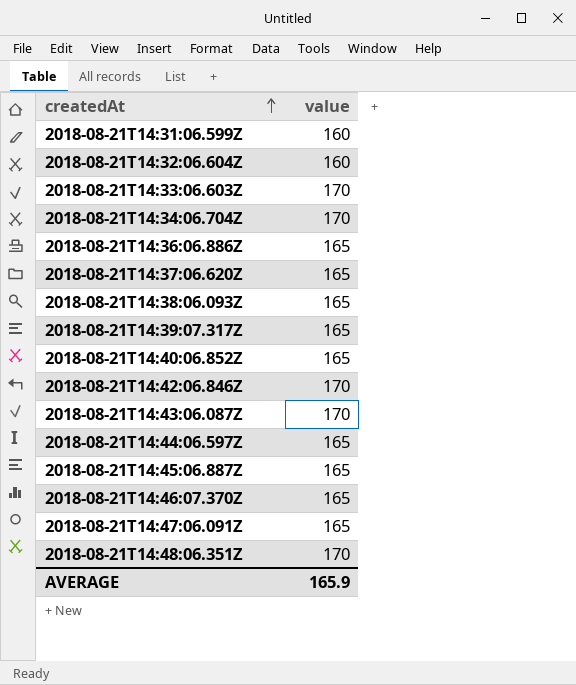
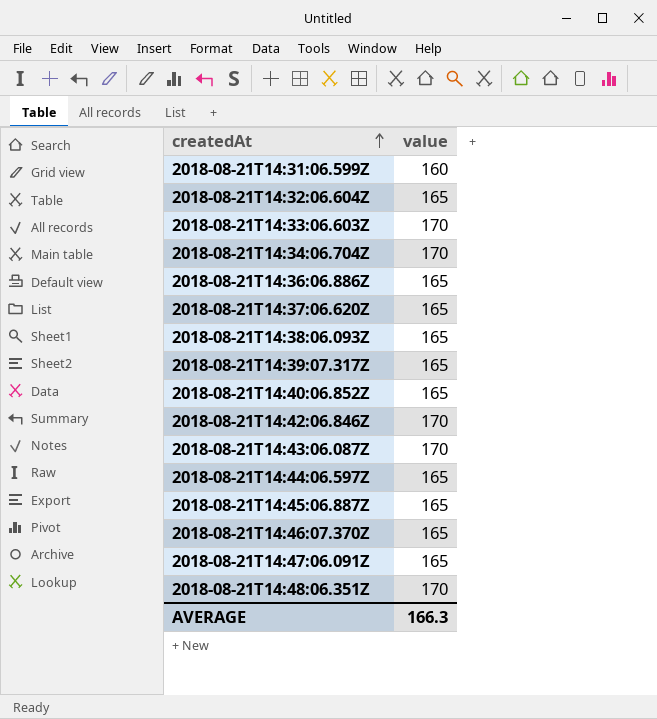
2018-08-21T14:32:06.604Z | value: 160 -> 165
AVERAGE | value: 165.9 -> 166.3

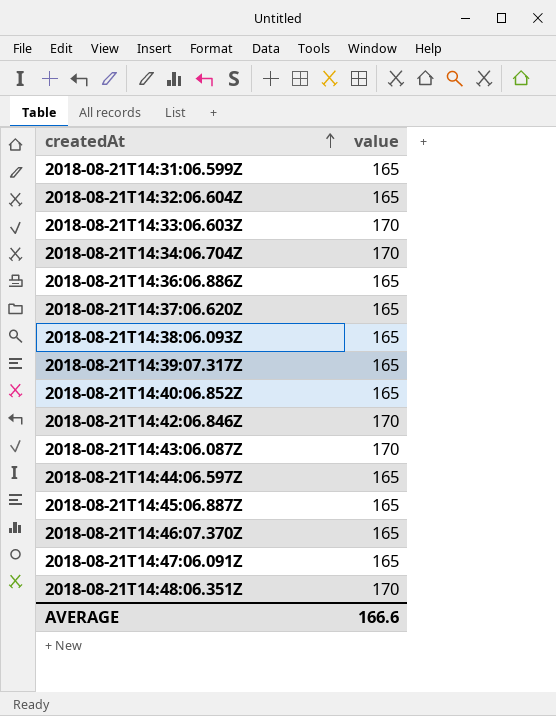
2018-08-21T14:31:06.599Z | value: 160 -> 165
AVERAGE | value: 166.3 -> 166.6

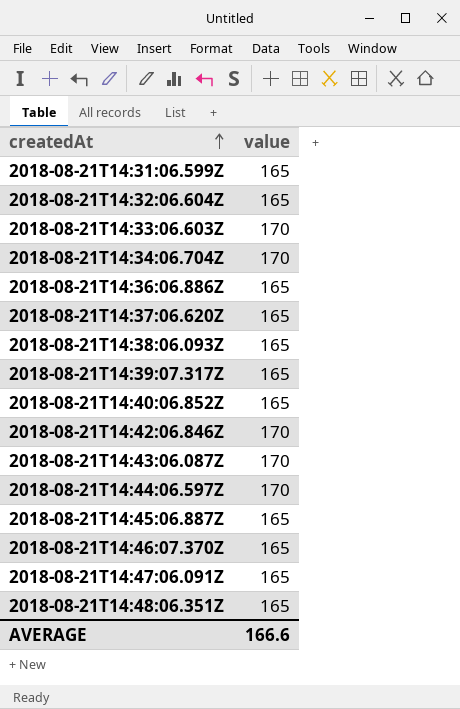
2018-08-21T14:44:06.597Z | value: 165 -> 170
2018-08-21T14:48:06.351Z | value: 170 -> 165

